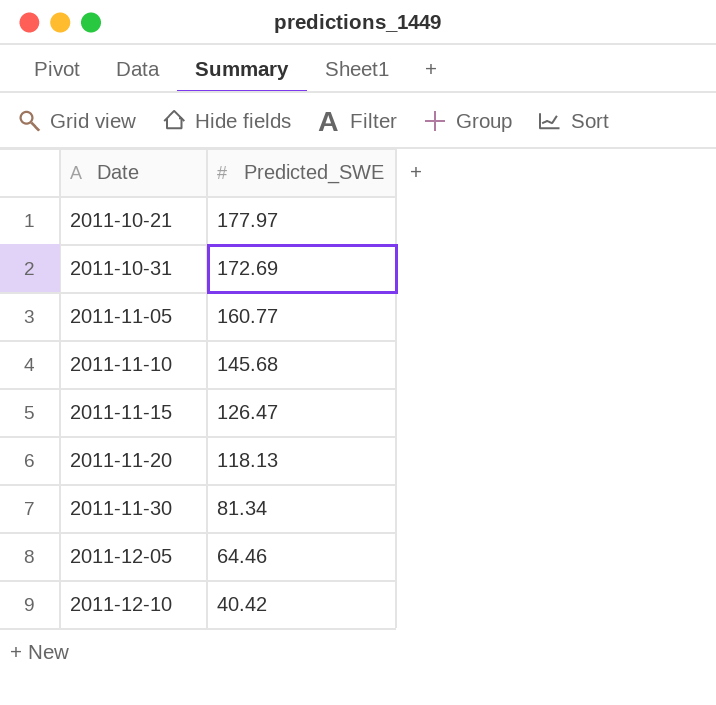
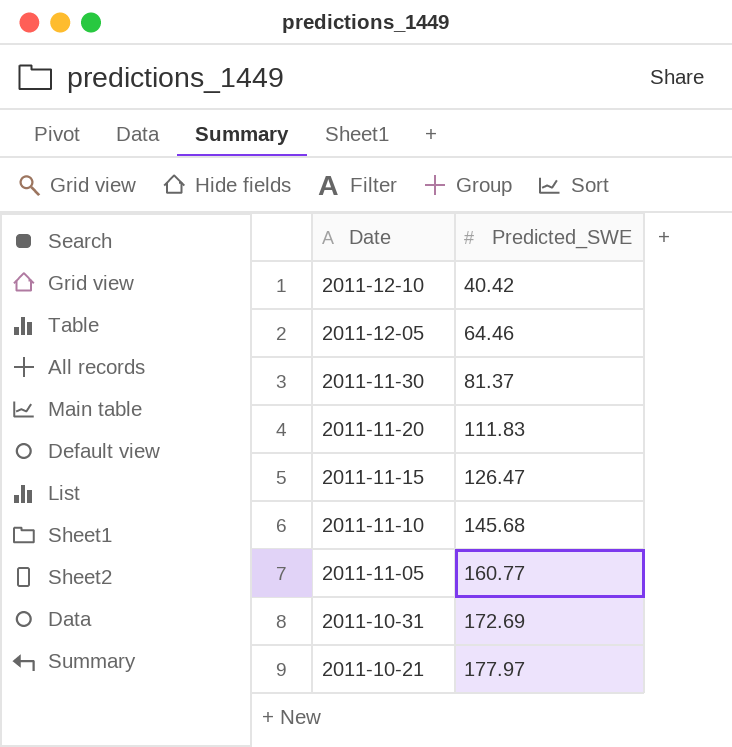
row order: Date ascending -> Date descending
2011-11-30 | Predicted_SWE: 81.34 -> 81.37
2011-11-20 | Predicted_SWE: 118.13 -> 111.83

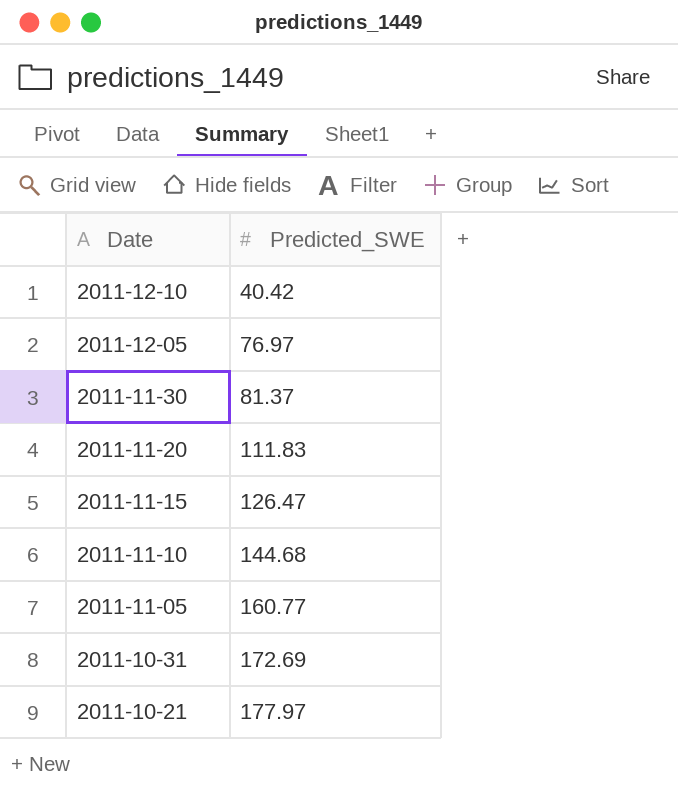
2011-12-05 | Predicted_SWE: 64.46 -> 76.97
2011-11-10 | Predicted_SWE: 145.68 -> 144.68

